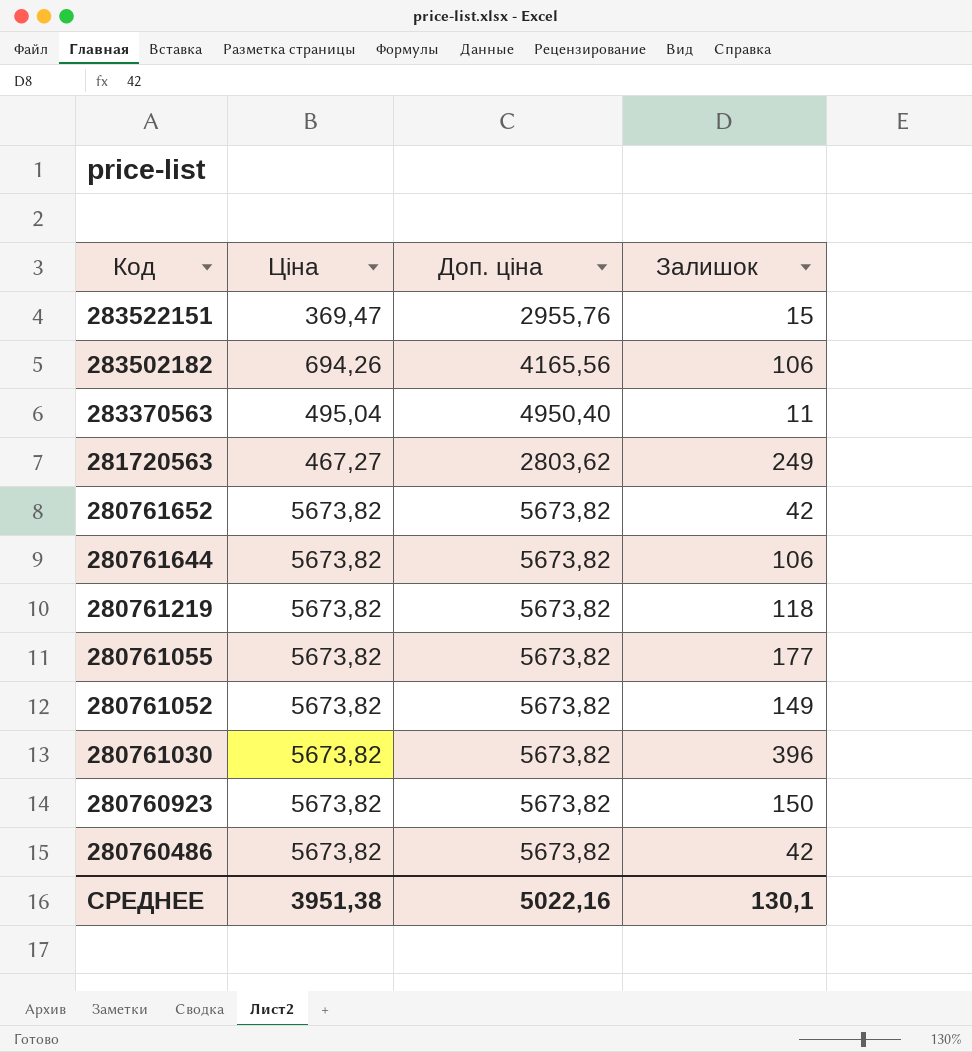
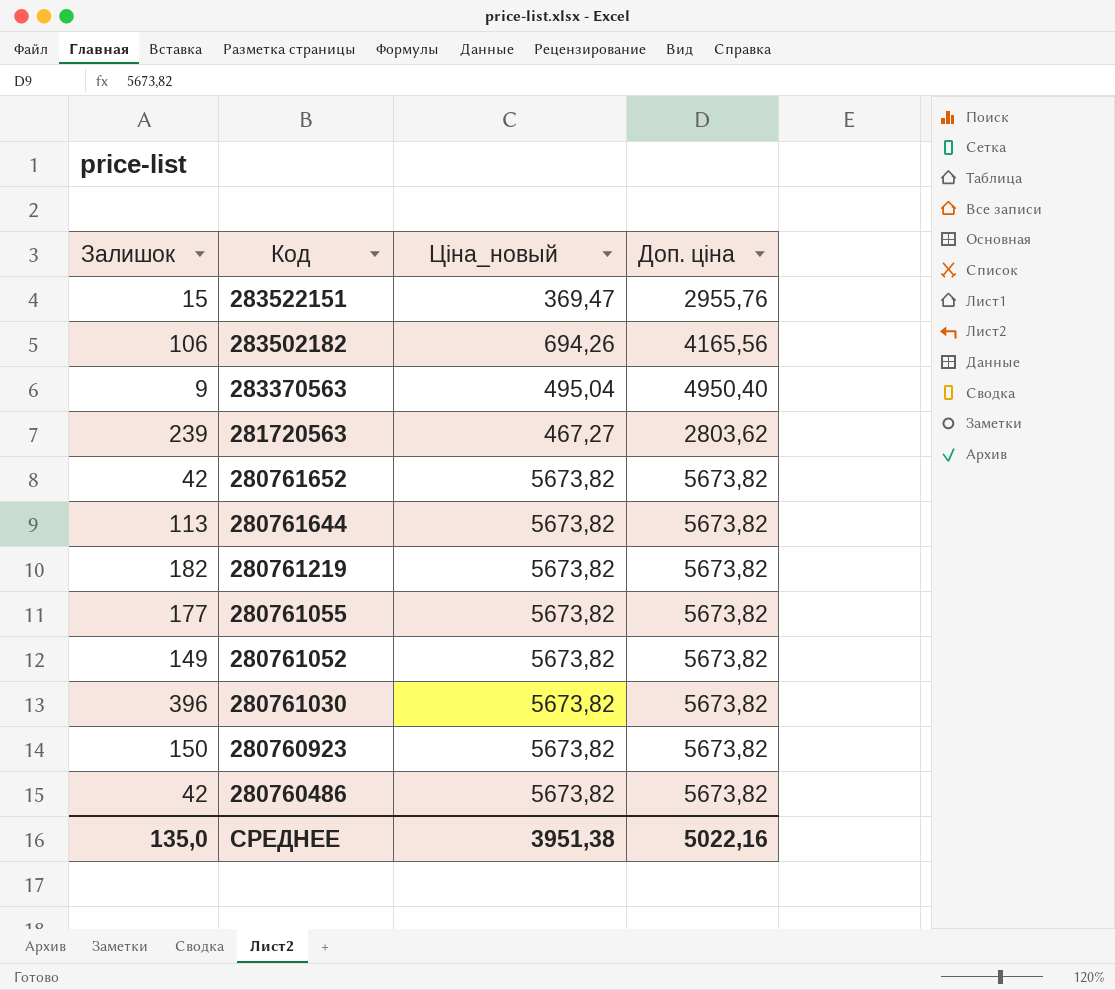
column Залишок | position: 4 -> 1
column name: Ціна -> Ціна_новый
283370563 | Залишок: 11 -> 9
281720563 | Залишок: 249 -> 239
280761644 | Залишок: 106 -> 113
280761219 | Залишок: 118 -> 182
СРЕДНЕЕ | Залишок: 130,1 -> 135,0

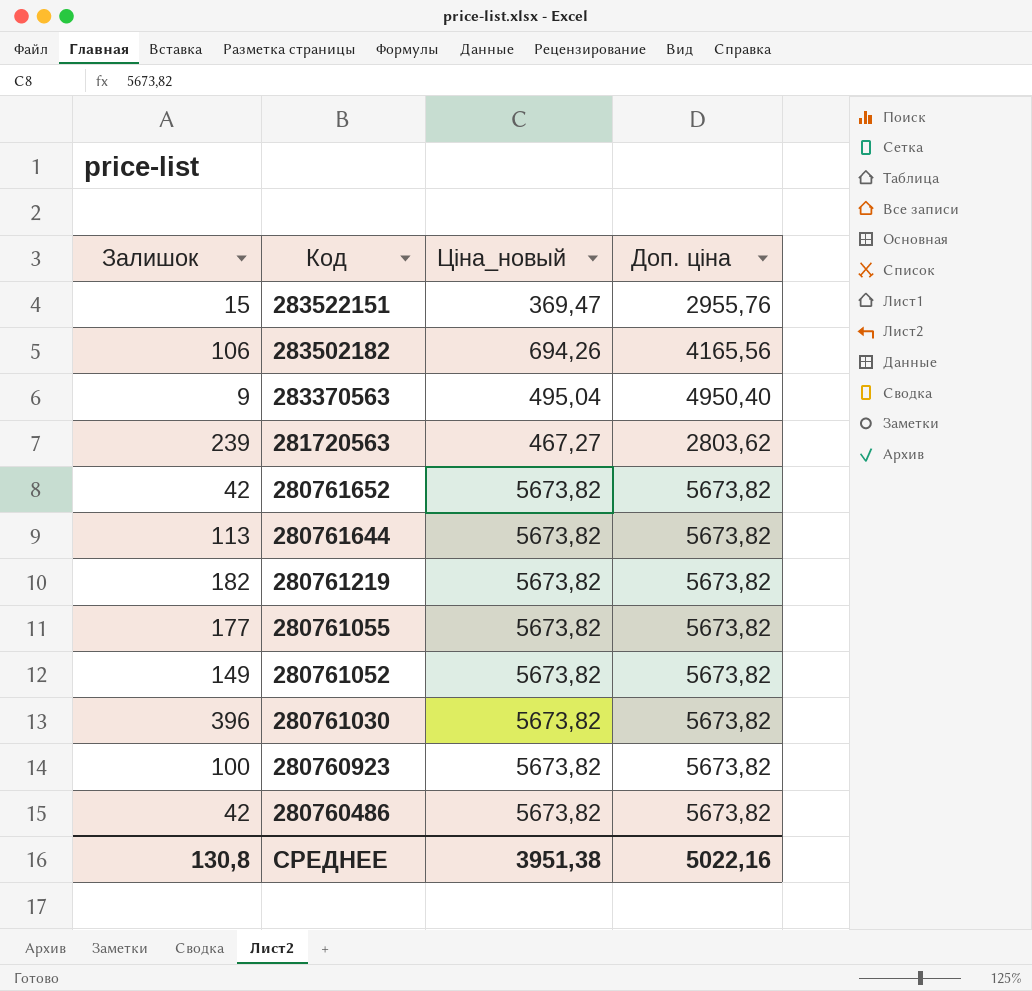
280760923 | Залишок: 150 -> 100
СРЕДНЕЕ | Залишок: 135,0 -> 130,8

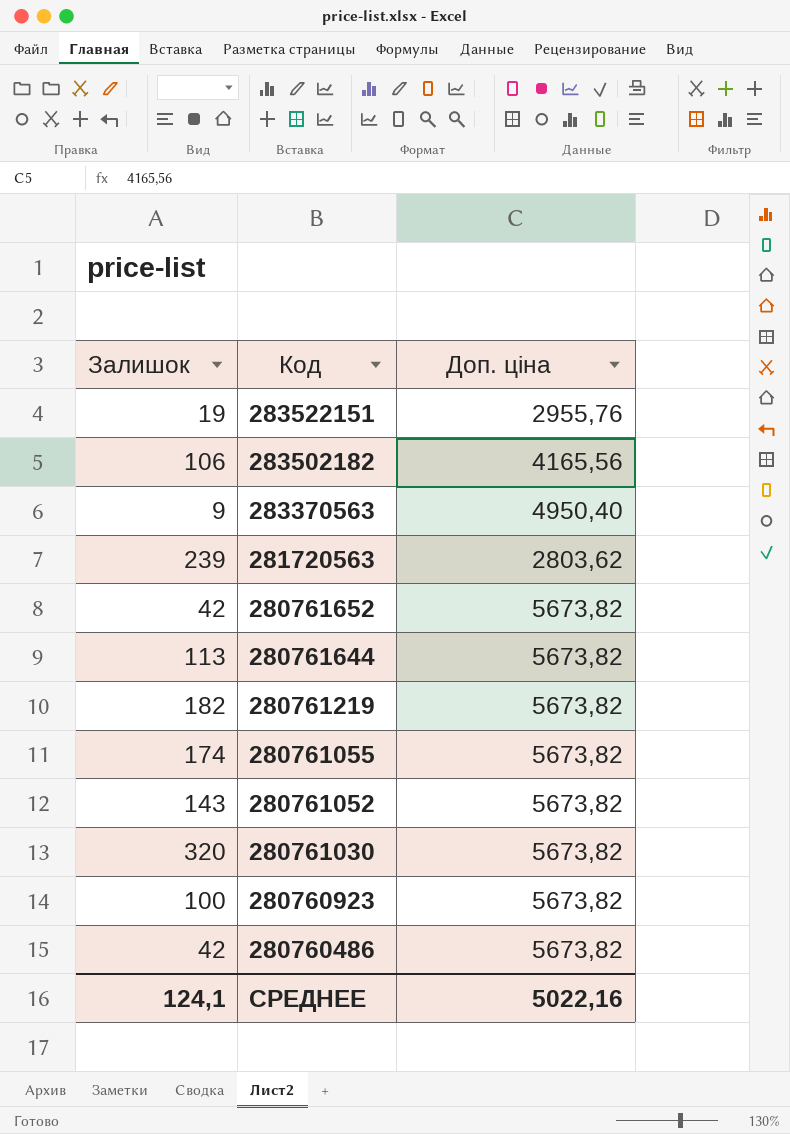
column Ціна_новый | position: 3 -> none
283522151 | Залишок: 15 -> 19
280761055 | Залишок: 177 -> 174
280761052 | Залишок: 149 -> 143
280761030 | Залишок: 396 -> 320
СРЕДНЕЕ | Залишок: 130,8 -> 124,1

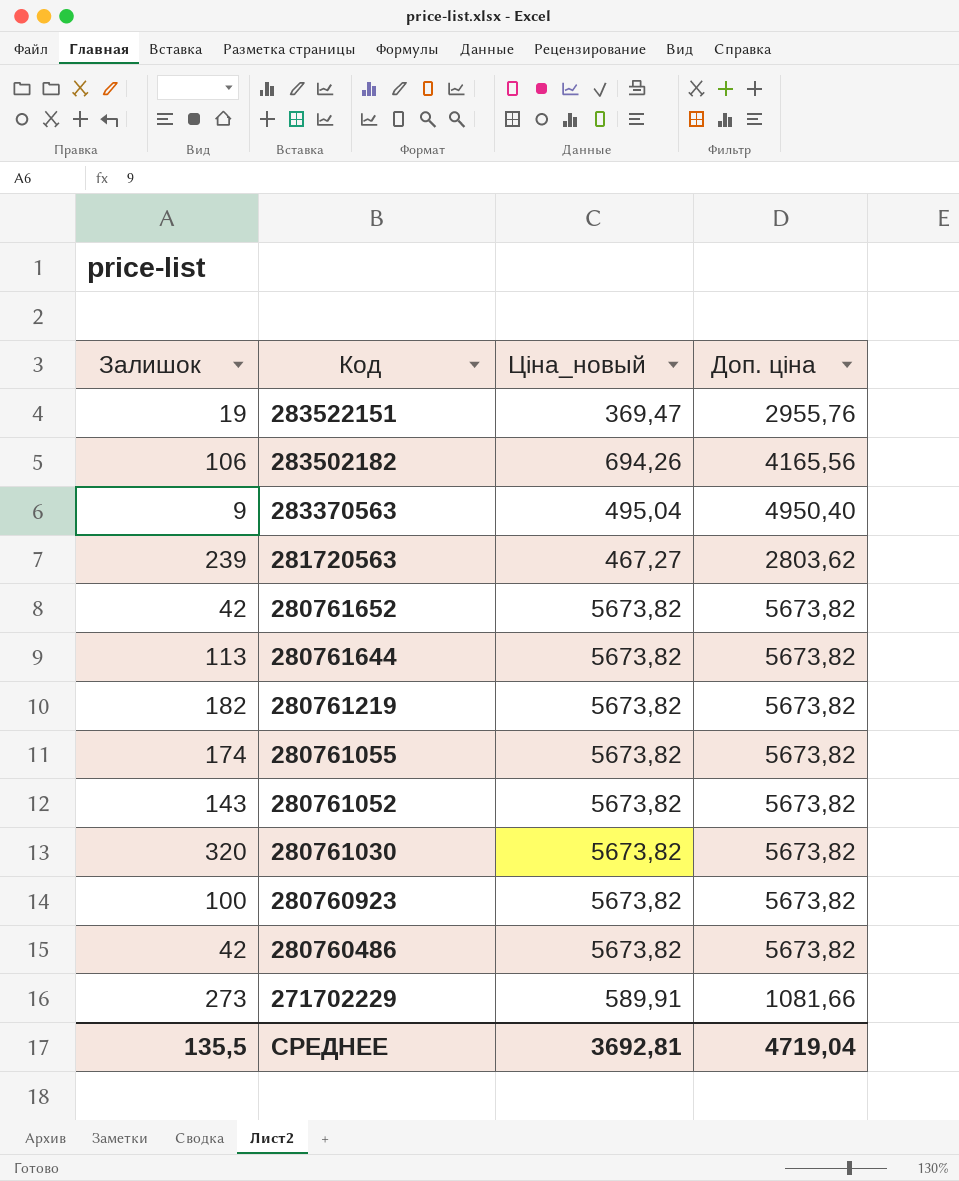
column Ціна_новый | position: none -> 3
row 271702229: none -> 273 | 589,91 | 1081,66
СРЕДНЕЕ | Залишок: 124,1 -> 135,5
СРЕДНЕЕ | Доп. ціна: 5022,16 -> 4719,04

